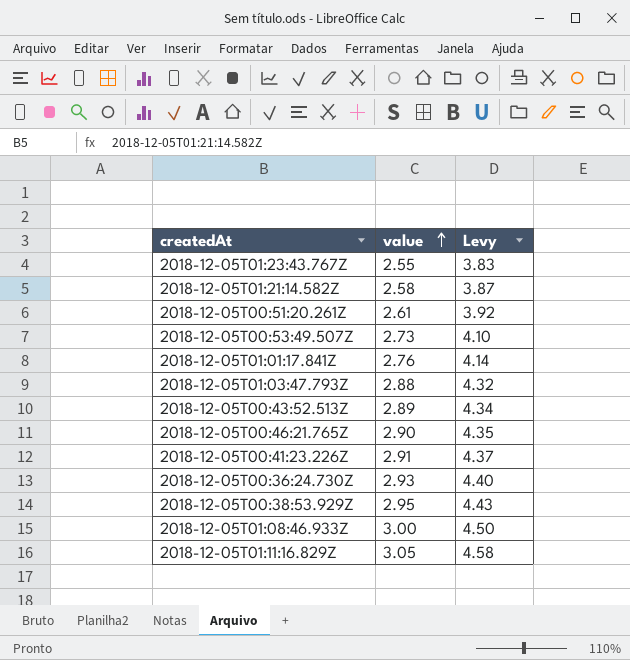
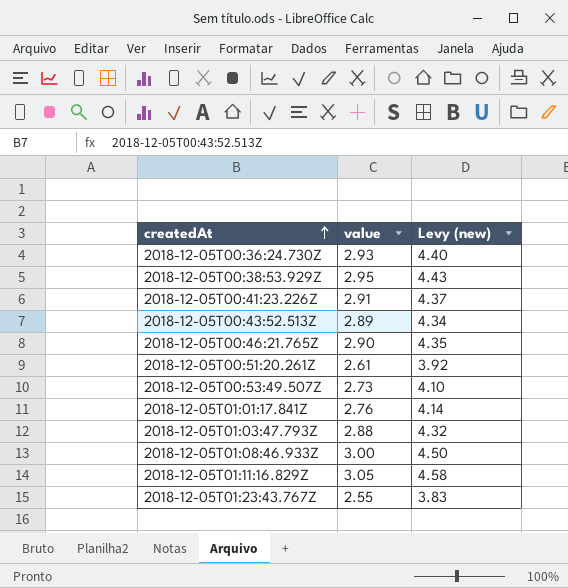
row order: value ascending -> createdAt ascending
column name: Levy -> Levy (new)
row 2018-12-05T01:21:14.582Z: 2.58 | 3.87 -> none

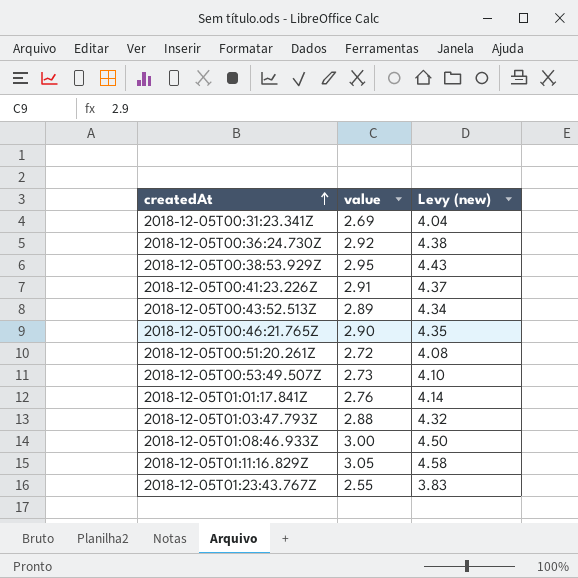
row 2018-12-05T00:31:23.341Z: none -> 2.69 | 4.04
2018-12-05T00:36:24.730Z | value: 2.93 -> 2.92
2018-12-05T00:36:24.730Z | Levy (new): 4.40 -> 4.38
2018-12-05T00:51:20.261Z | value: 2.61 -> 2.72
2018-12-05T00:51:20.261Z | Levy (new): 3.92 -> 4.08

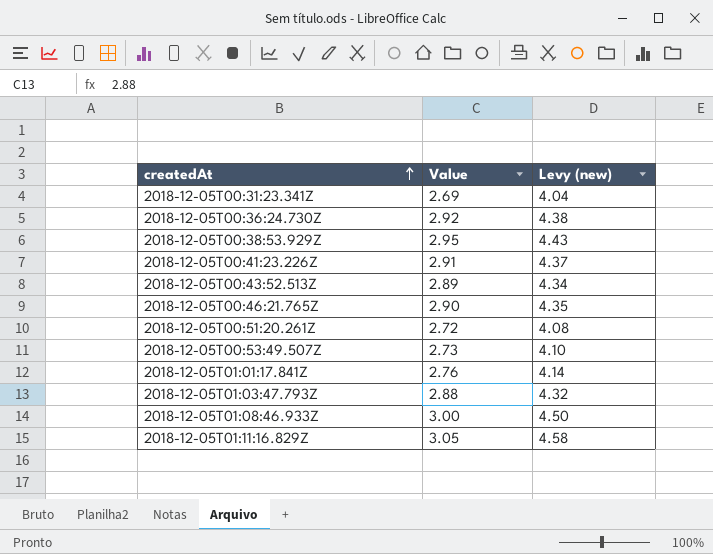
column name: value -> Value
row 2018-12-05T01:23:43.767Z: 2.55 | 3.83 -> none

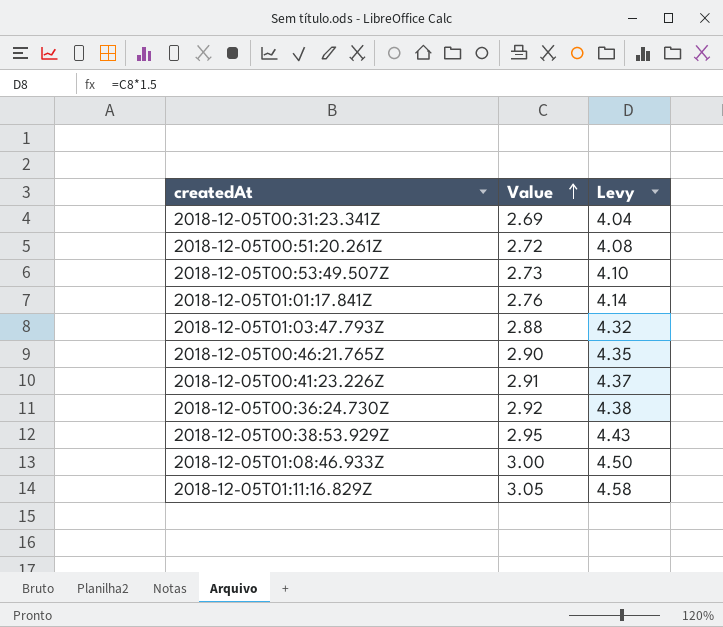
row order: createdAt ascending -> Value ascending
column name: Levy (new) -> Levy
row 2018-12-05T00:43:52.513Z: 2.89 | 4.34 -> none

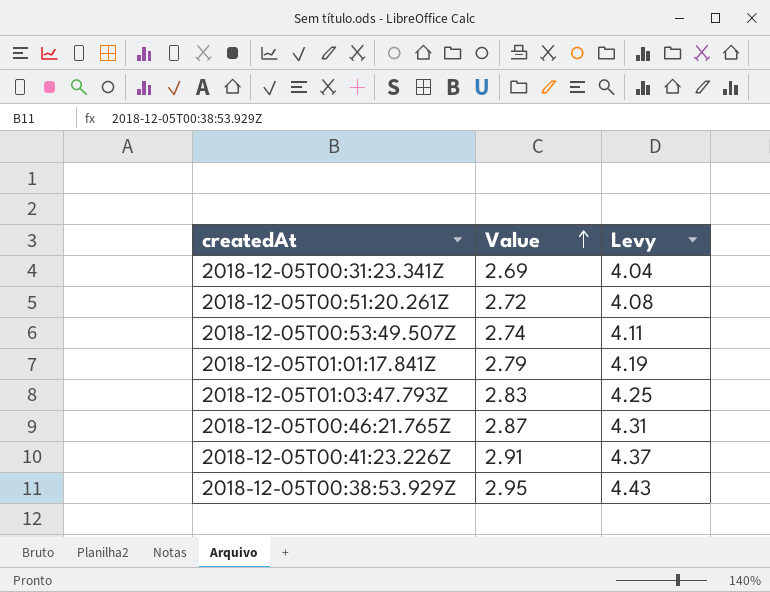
row 2018-12-05T00:36:24.730Z: 2.92 | 4.38 -> none
row 2018-12-05T01:08:46.933Z: 3.00 | 4.50 -> none
row 2018-12-05T01:11:16.829Z: 3.05 | 4.58 -> none
2018-12-05T00:53:49.507Z | Value: 2.73 -> 2.74
2018-12-05T00:53:49.507Z | Levy: 4.10 -> 4.11
2018-12-05T01:01:17.841Z | Value: 2.76 -> 2.79
2018-12-05T01:01:17.841Z | Levy: 4.14 -> 4.19
2018-12-05T01:03:47.793Z | Value: 2.88 -> 2.83
2018-12-05T01:03:47.793Z | Levy: 4.32 -> 4.25
2018-12-05T00:46:21.765Z | Value: 2.90 -> 2.87
2018-12-05T00:46:21.765Z | Levy: 4.35 -> 4.31

